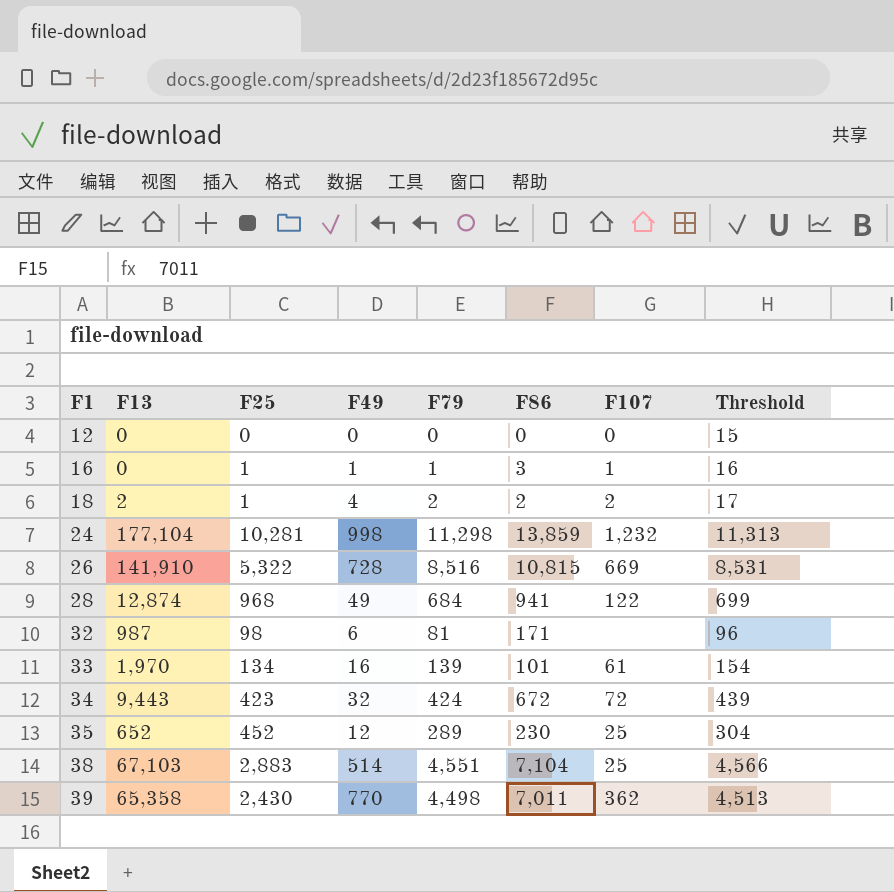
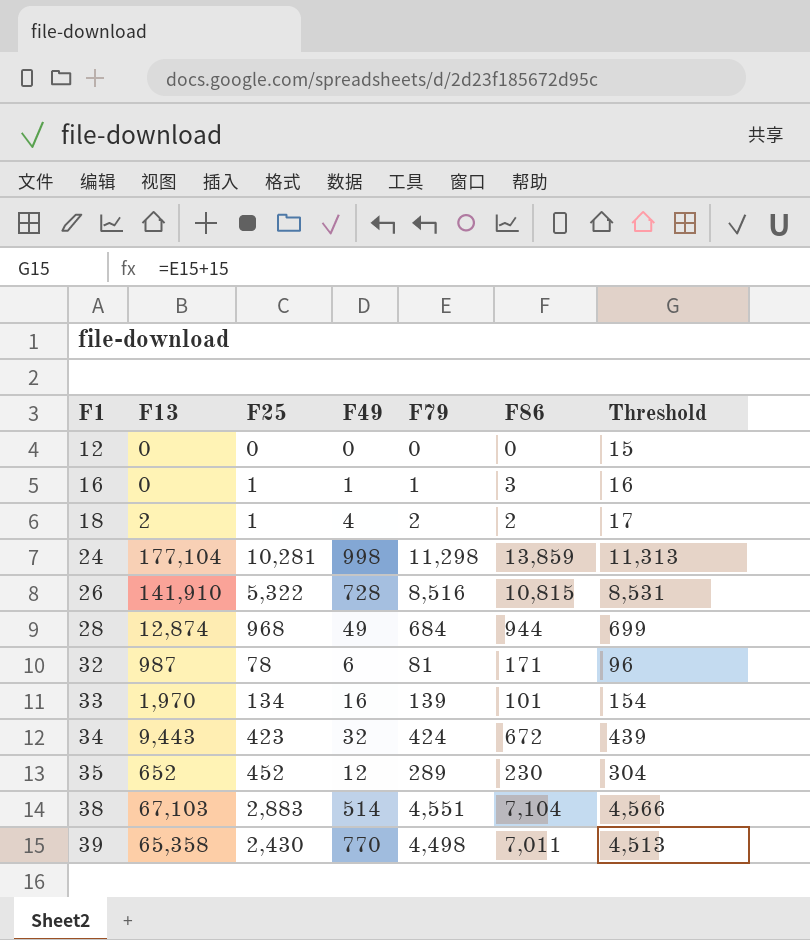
column F107 | position: 7 -> none
28 | F86: 941 -> 944
32 | F25: 98 -> 78

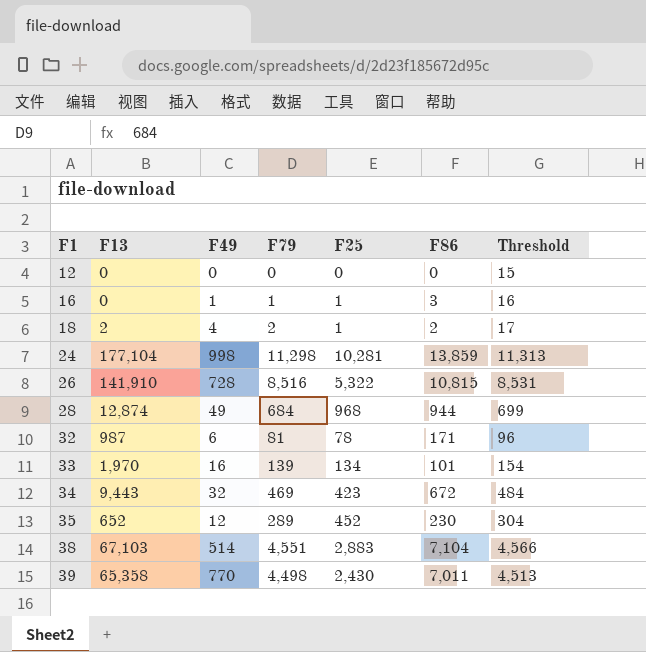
column F25 | position: 3 -> 5
34 | F79: 424 -> 469
34 | Threshold: 439 -> 484

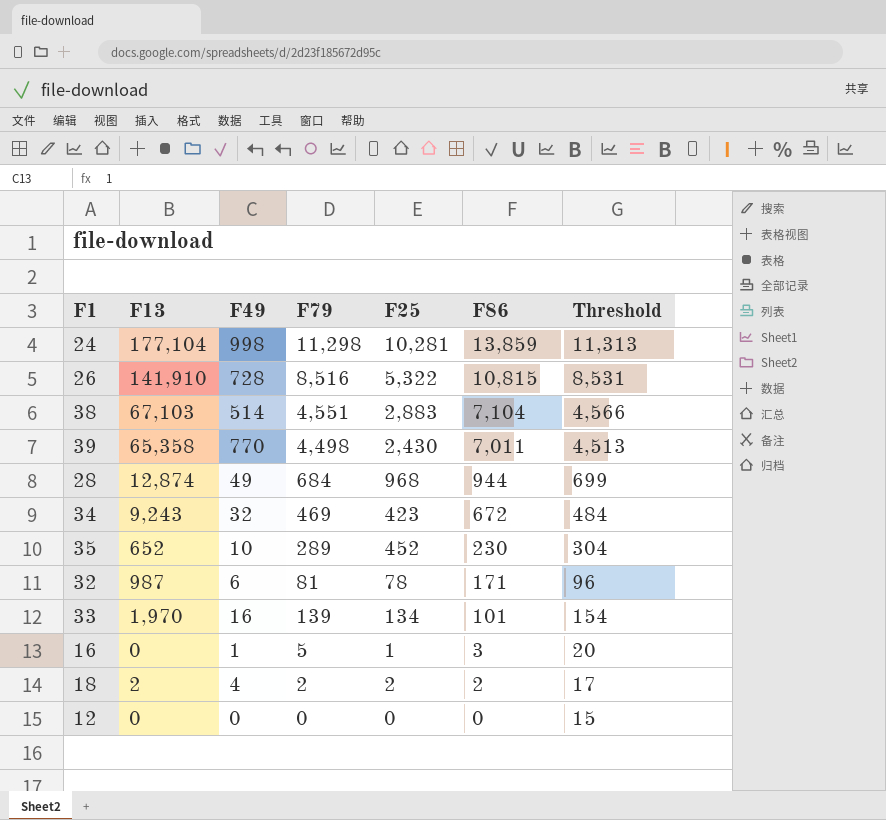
row order: F1 ascending -> F86 descending
34 | F13: 9,443 -> 9,243
35 | F49: 12 -> 10
16 | F79: 1 -> 5
16 | Threshold: 16 -> 20
18 | F25: 1 -> 2

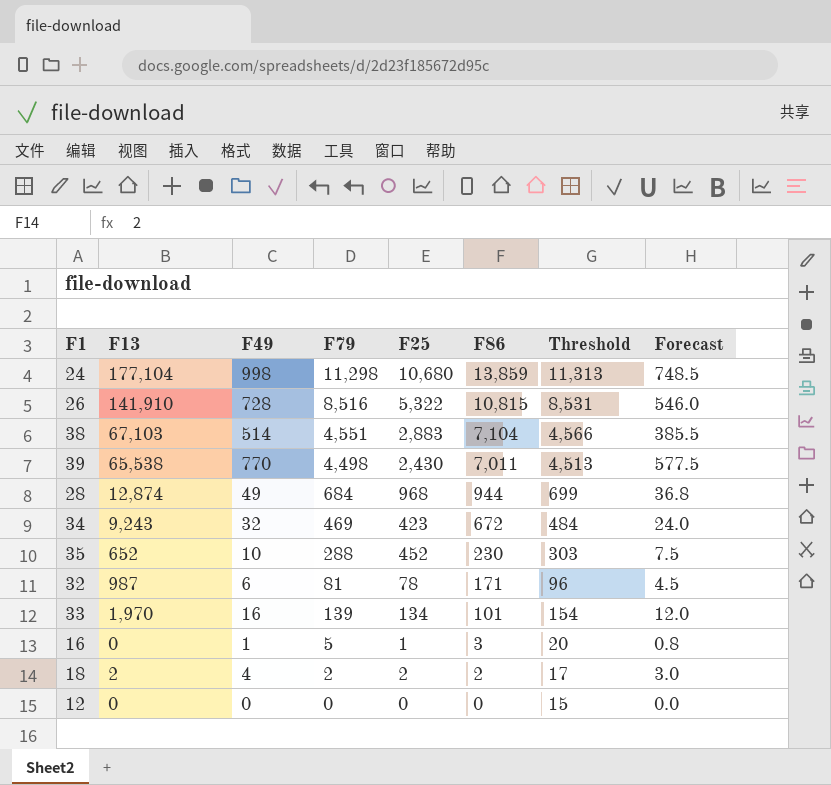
column Forecast | formula: none -> [F49] * 0.75
24 | F25: 10,281 -> 10,680
39 | F13: 65,358 -> 65,538
35 | F79: 289 -> 288
35 | Threshold: 304 -> 303

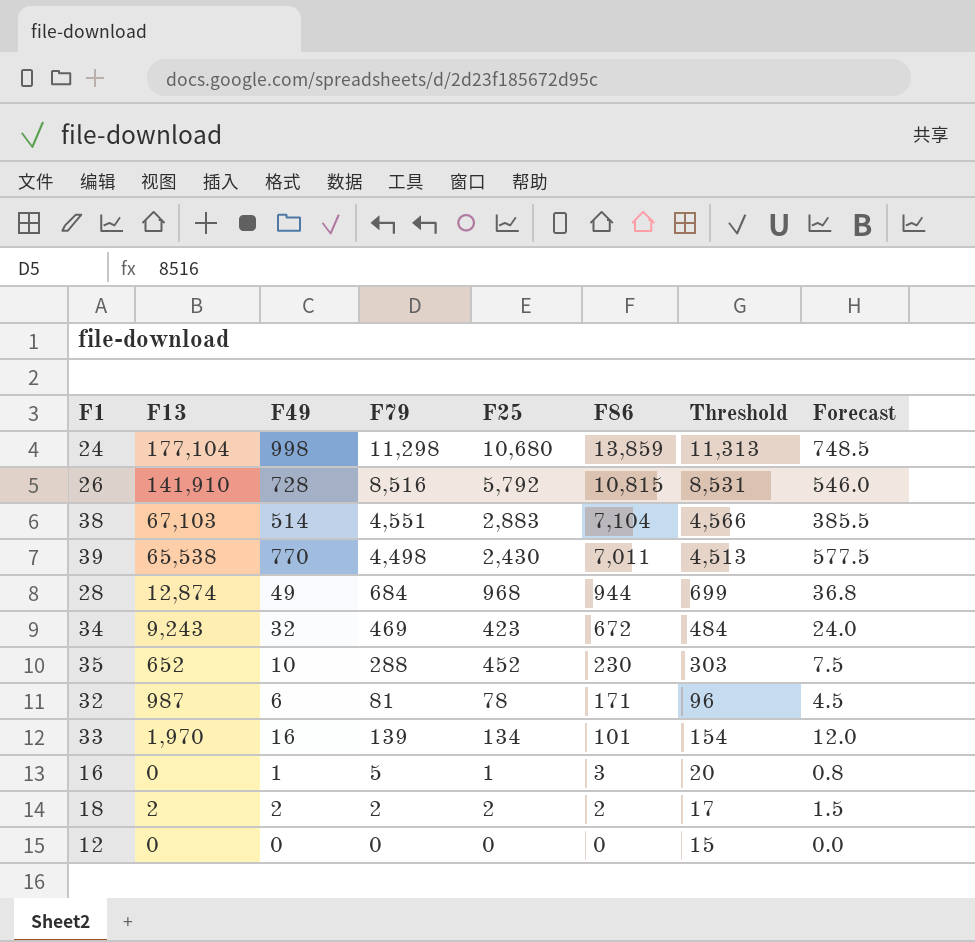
26 | F25: 5,322 -> 5,792
18 | F49: 4 -> 2
18 | Forecast: 3.0 -> 1.5

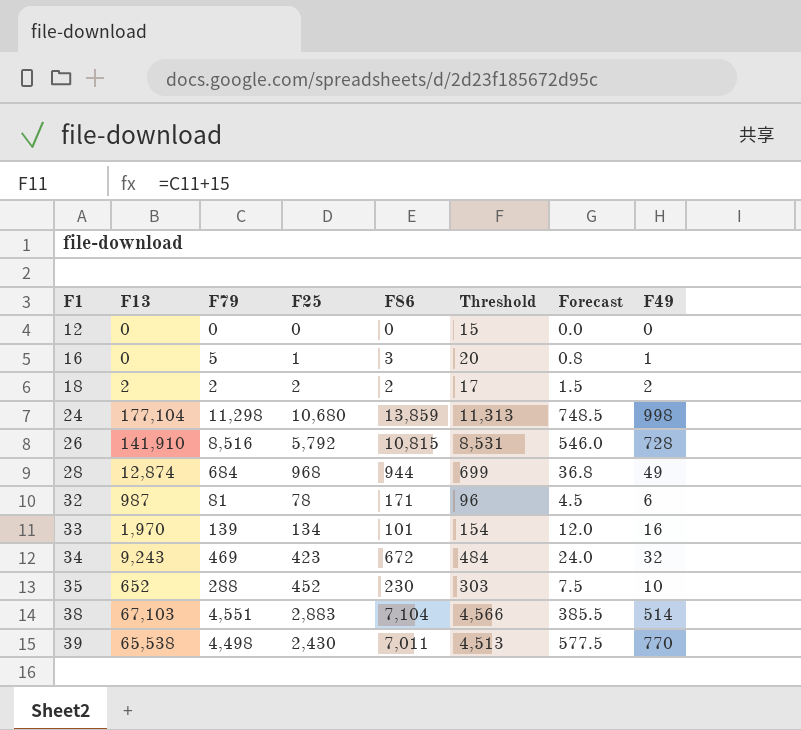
row order: F86 descending -> F1 ascending
column F49 | position: 3 -> 8

